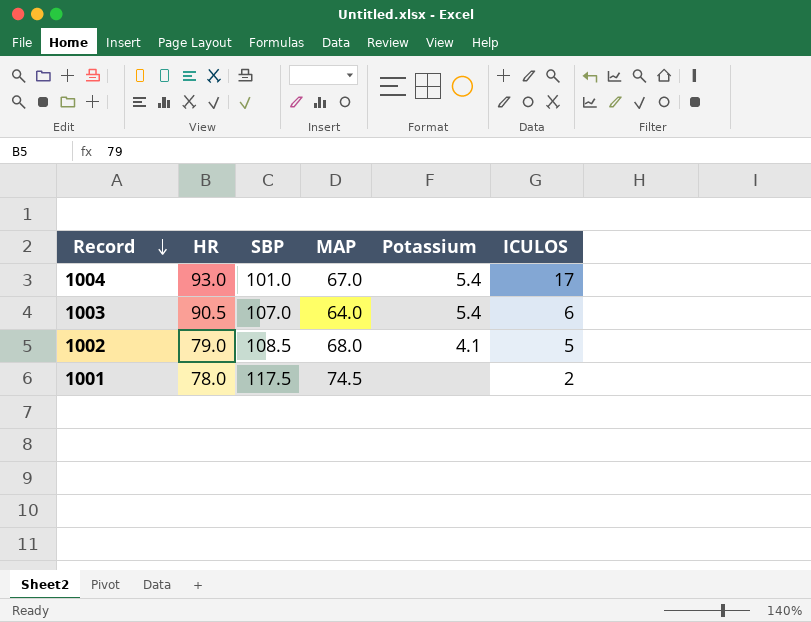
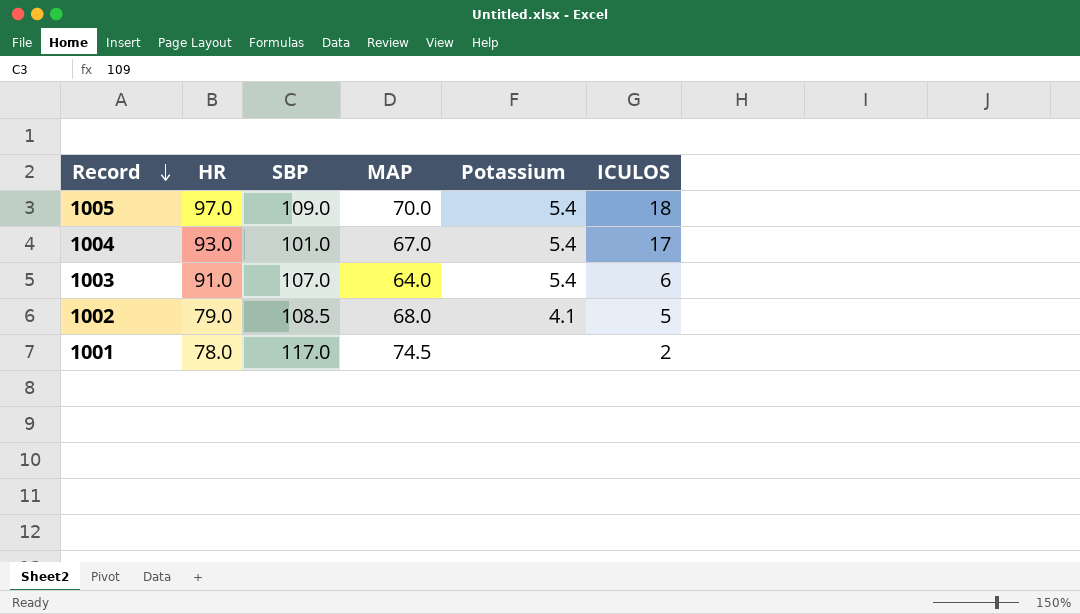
row 1005: none -> 97.0 | 109.0 | 70.0 | 5.4 | 18
1003 | HR: 90.5 -> 91.0
1001 | SBP: 117.5 -> 117.0

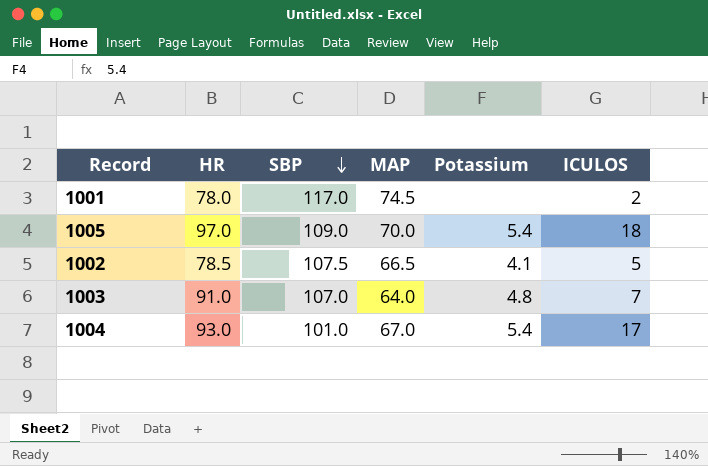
row order: Record descending -> SBP descending
1002 | HR: 79.0 -> 78.5
1002 | SBP: 108.5 -> 107.5
1002 | MAP: 68.0 -> 66.5
1003 | Potassium: 5.4 -> 4.8
1003 | ICULOS: 6 -> 7

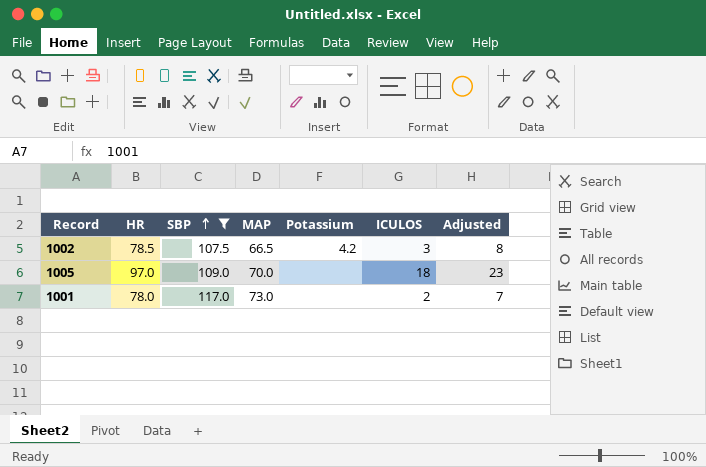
filter: none -> SBP >= 107.5
row order: SBP descending -> SBP ascending
column Adjusted | formula: none -> [ICULOS] + 5
1002 | Potassium: 4.1 -> 4.2
1002 | ICULOS: 5 -> 3
1005 | Potassium: 5.4 -> none
1001 | MAP: 74.5 -> 73.0

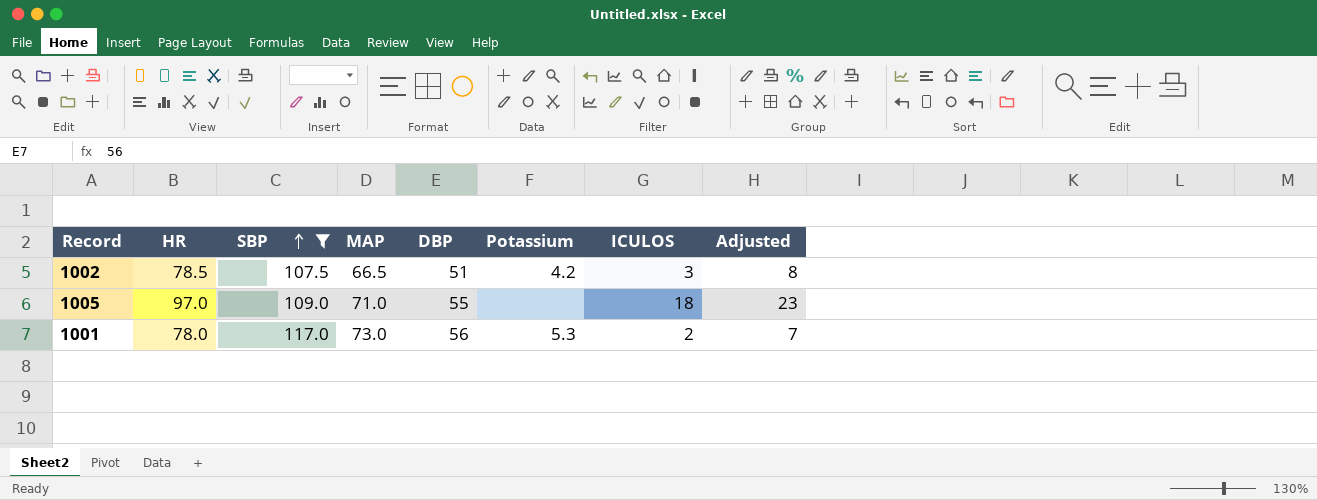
column DBP | position: none -> 5
1005 | MAP: 70.0 -> 71.0
1001 | Potassium: none -> 5.3

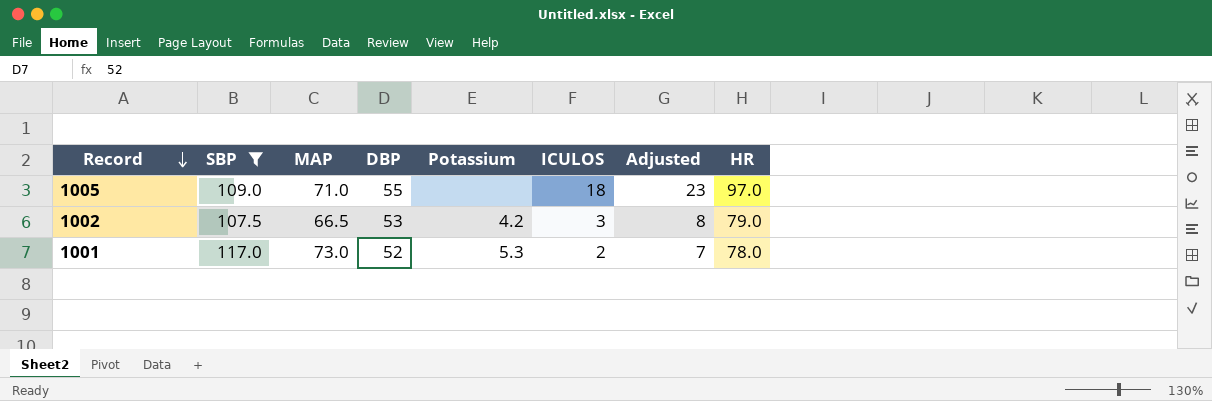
row order: SBP ascending -> Record descending
column HR | position: 2 -> 8
1002 | DBP: 51 -> 53
1002 | HR: 78.5 -> 79.0
1001 | DBP: 56 -> 52

